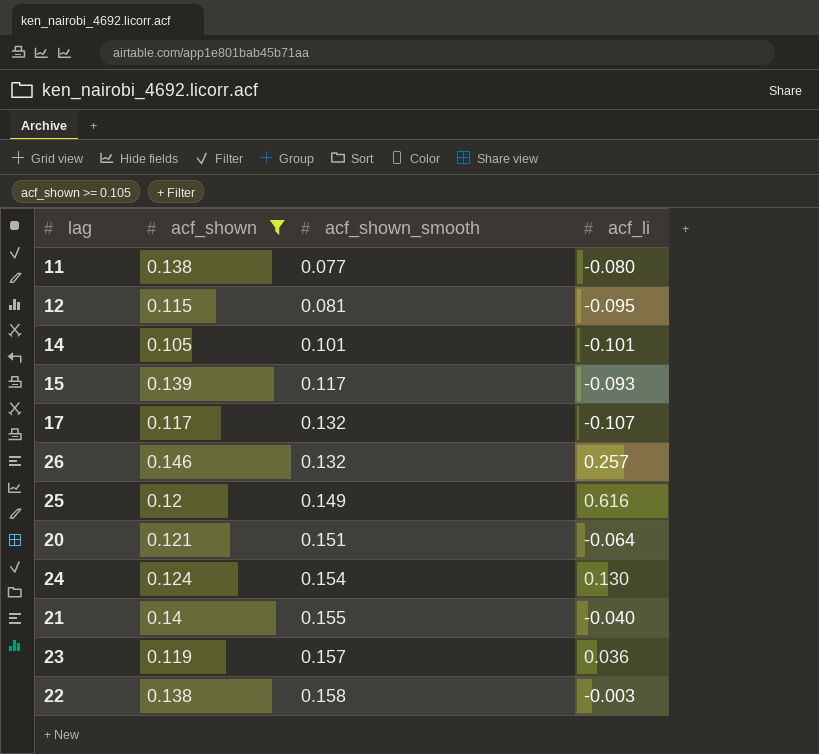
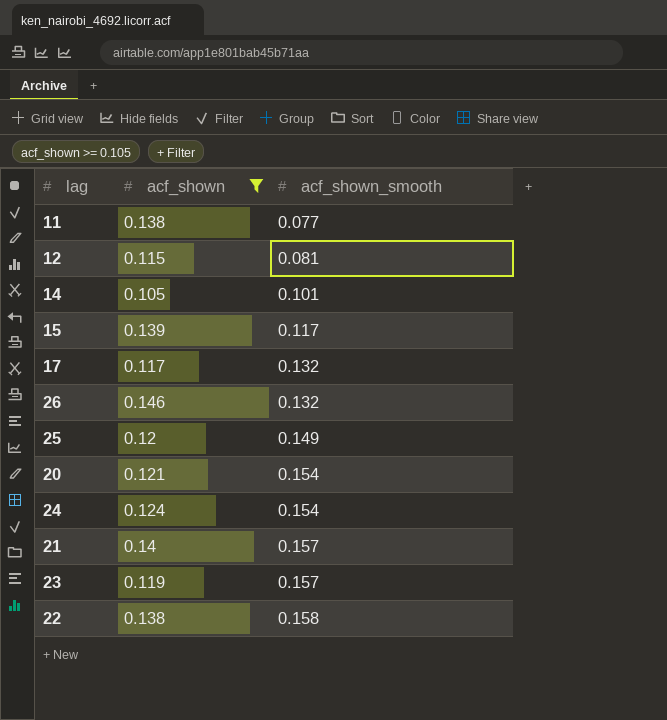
column acf_li | position: 4 -> none
20 | acf_shown_smooth: 0.151 -> 0.154
21 | acf_shown_smooth: 0.155 -> 0.157

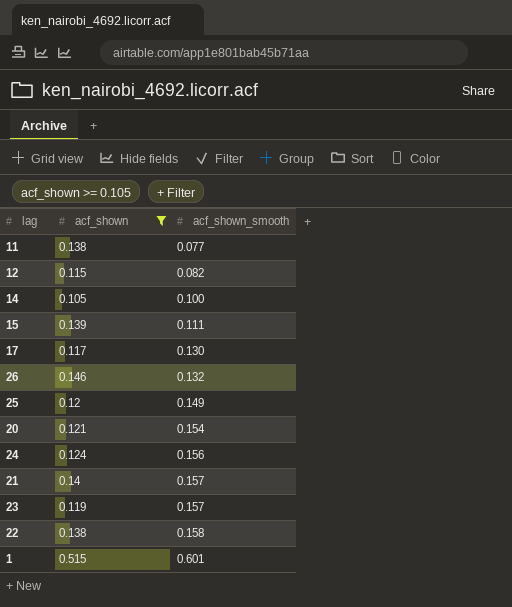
12 | acf_shown_smooth: 0.081 -> 0.082
14 | acf_shown_smooth: 0.101 -> 0.100
15 | acf_shown_smooth: 0.117 -> 0.111
17 | acf_shown_smooth: 0.132 -> 0.130
24 | acf_shown_smooth: 0.154 -> 0.156
row 1: none -> 0.515 | 0.601

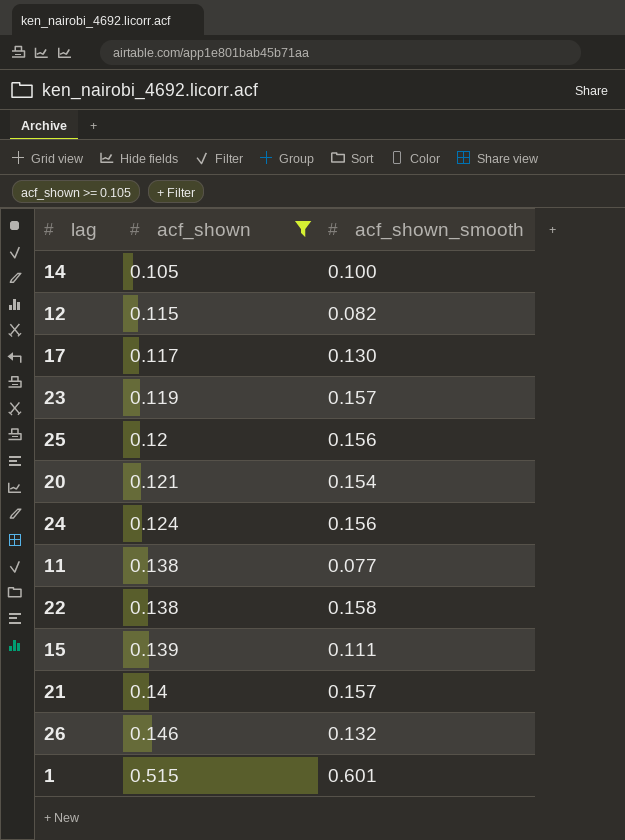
row order: acf_shown_smooth ascending -> acf_shown ascending
25 | acf_shown_smooth: 0.149 -> 0.156

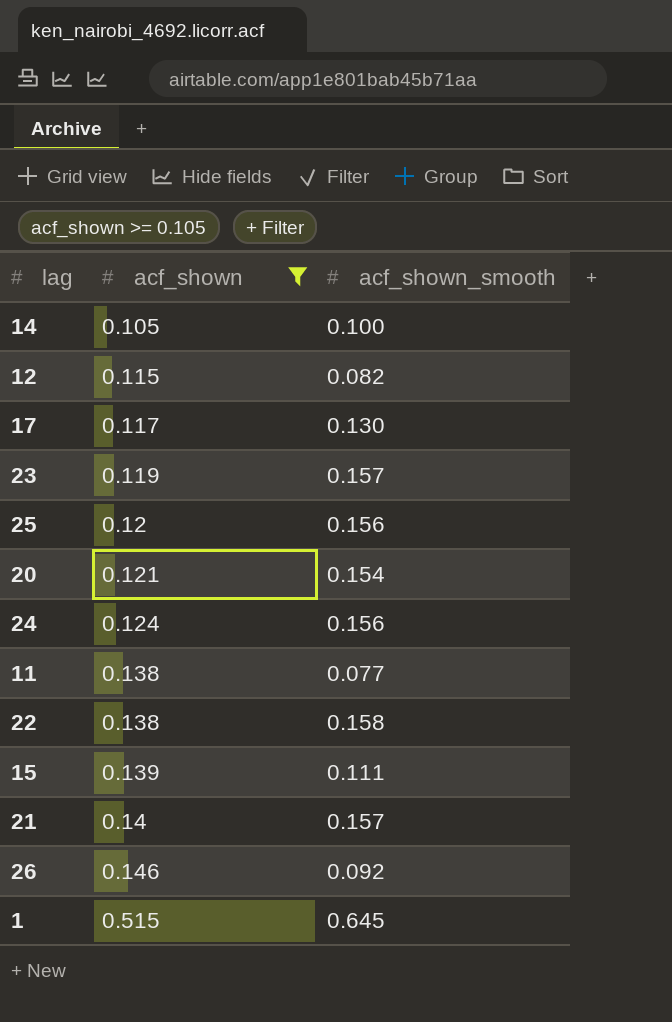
26 | acf_shown_smooth: 0.132 -> 0.092
1 | acf_shown_smooth: 0.601 -> 0.645

